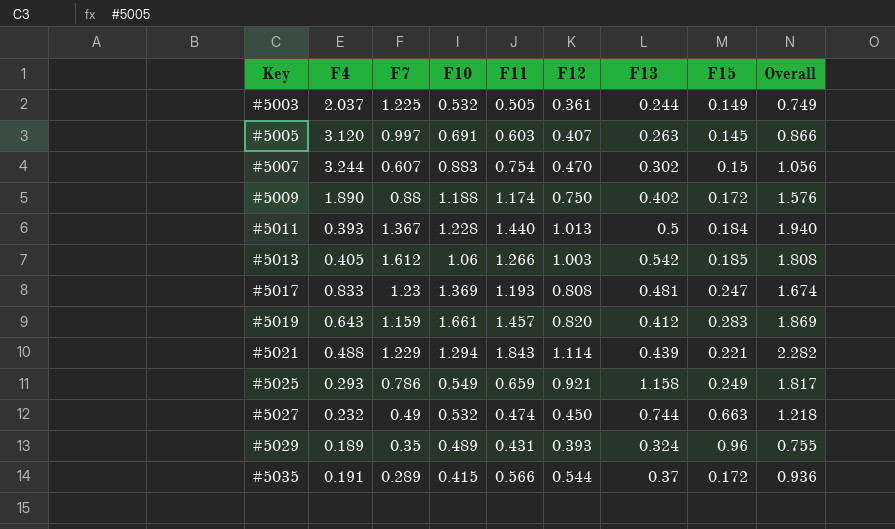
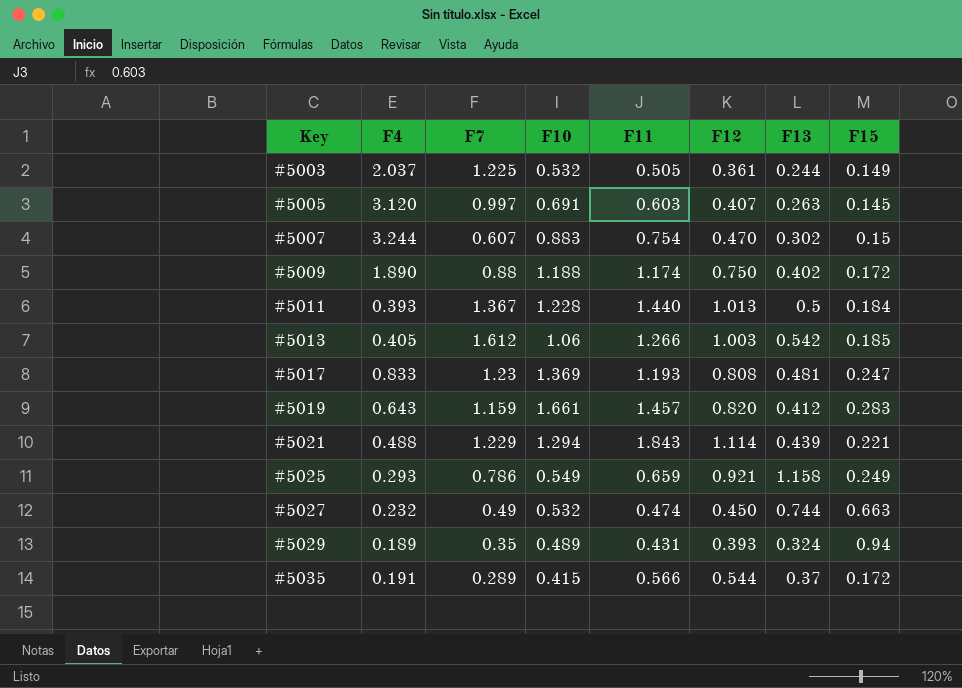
column Overall | formula: [F11] + [F13] -> none
#5029 | F15: 0.96 -> 0.94

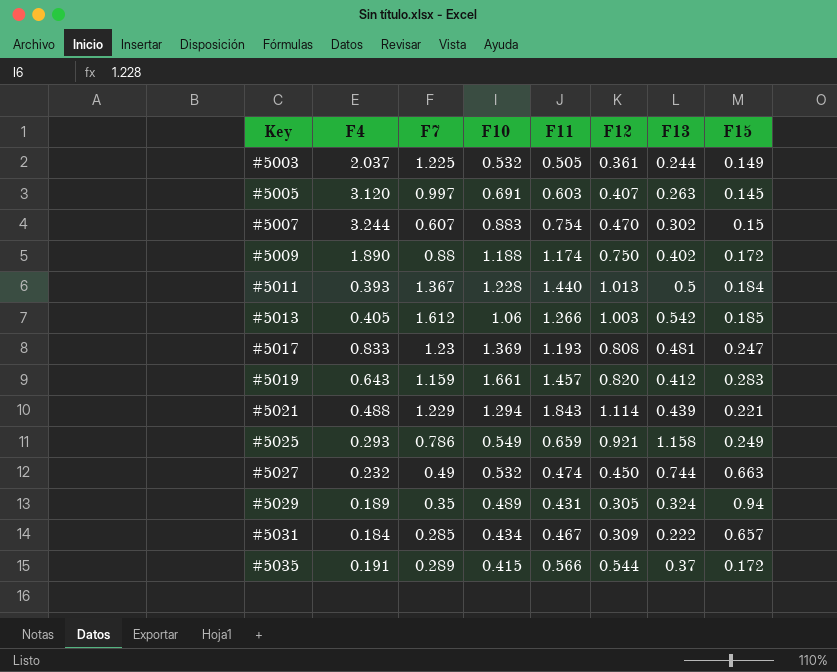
#5029 | F12: 0.393 -> 0.305
row #5031: none -> 0.184 | 0.285 | 0.434 | 0.467 | 0.309 | 0.222 | 0.657

